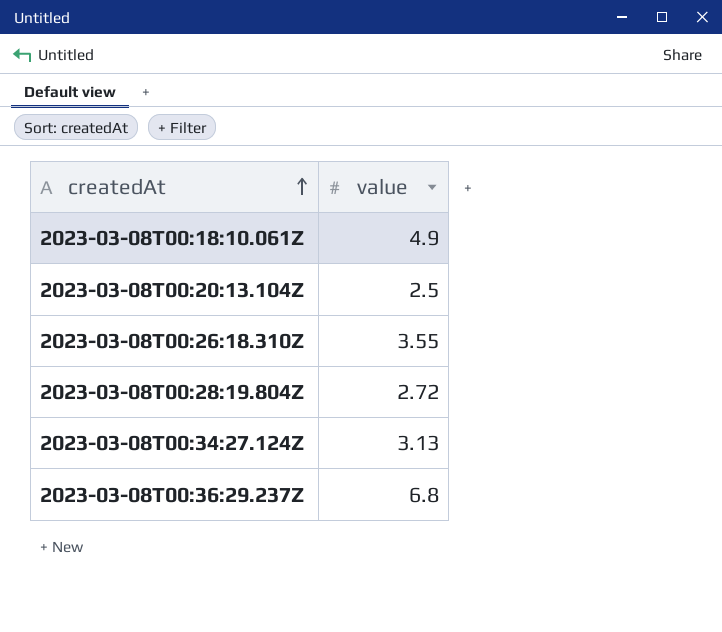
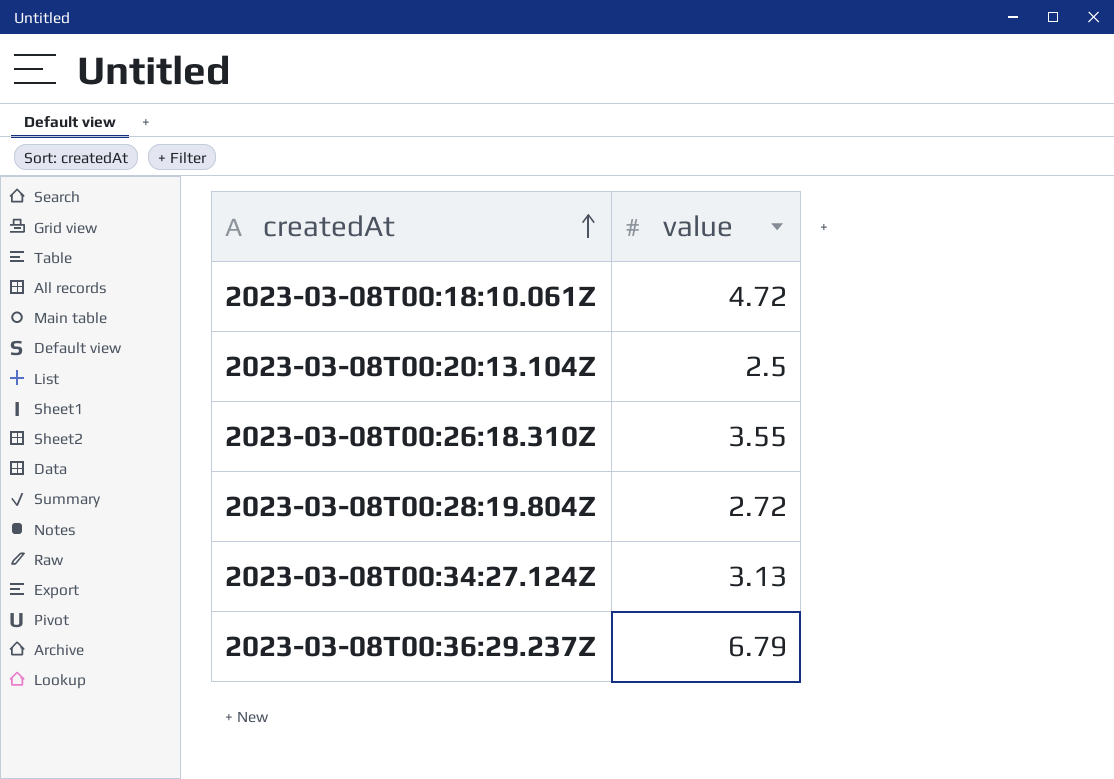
2023-03-08T00:18:10.061Z | value: 4.9 -> 4.72
2023-03-08T00:36:29.237Z | value: 6.8 -> 6.79

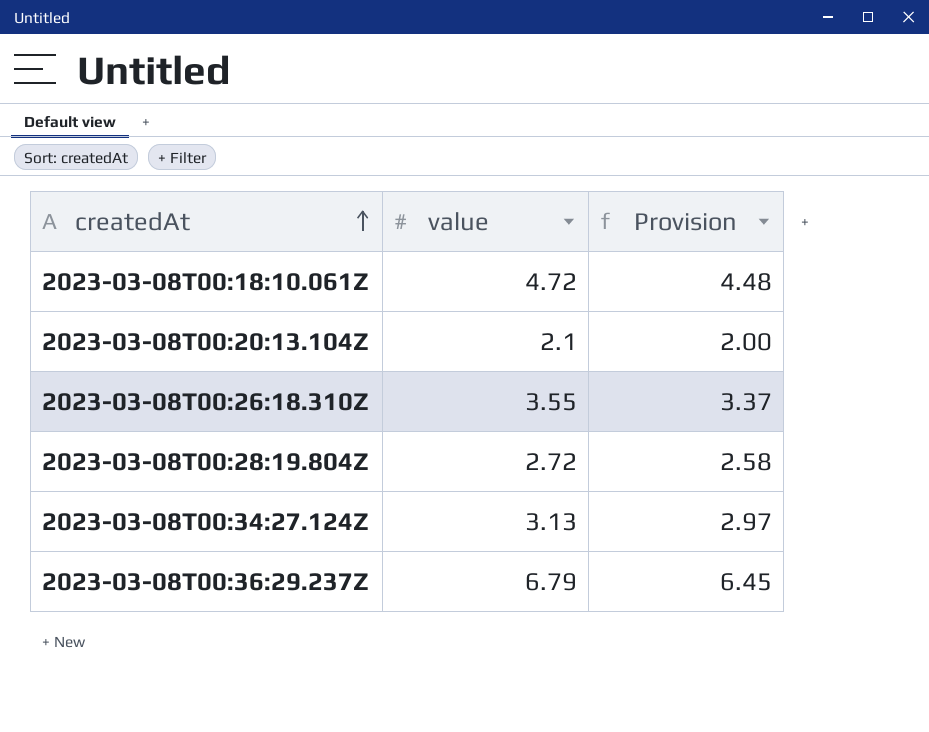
column Provision | formula: none -> [value] * 0.95
2023-03-08T00:20:13.104Z | value: 2.5 -> 2.1

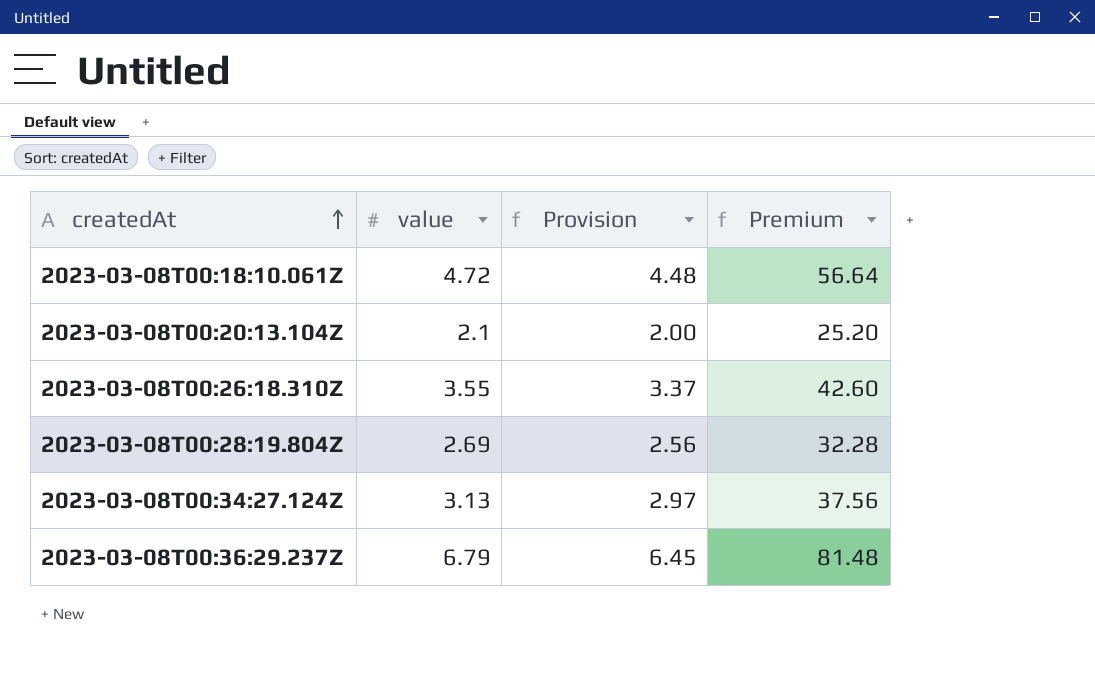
column Premium | formula: none -> [value] * 12
2023-03-08T00:28:19.804Z | value: 2.72 -> 2.69
2023-03-08T00:28:19.804Z | Provision: 2.58 -> 2.56

